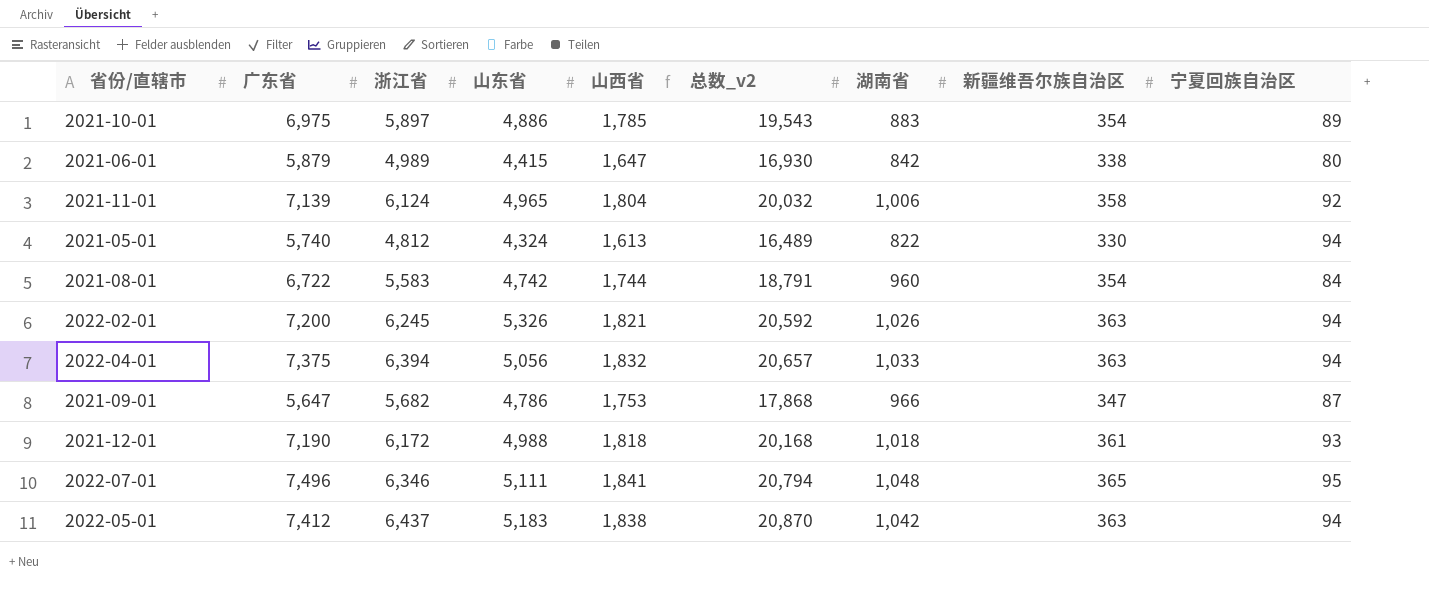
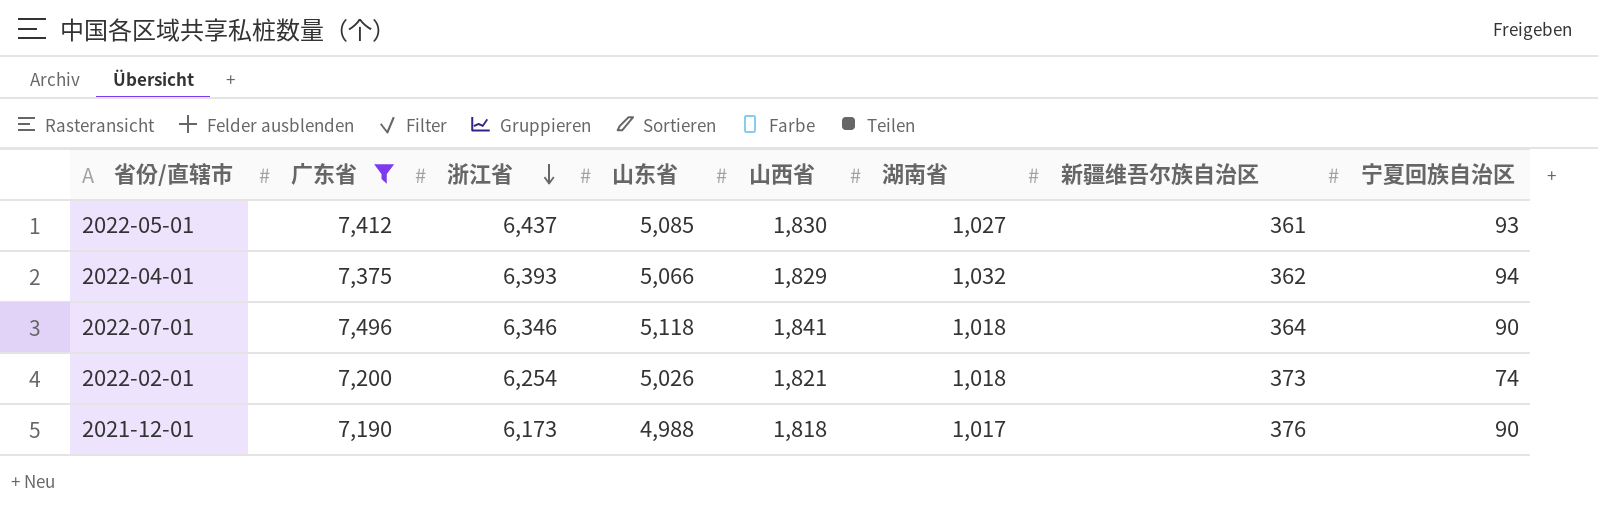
filter: none -> 广东省 >= 7,190
row order: none -> 浙江省 descending
column 总数_v2 | formula: [广东省] + [浙江省] + [山东省] + [山西省] -> none
2022-05-01 | 山东省: 5,183 -> 5,085
2022-05-01 | 山西省: 1,838 -> 1,830
2022-05-01 | 湖南省: 1,042 -> 1,027
2022-05-01 | 新疆维吾尔族自治区: 363 -> 361
2022-05-01 | 宁夏回族自治区: 94 -> 93
2022-04-01 | 浙江省: 6,394 -> 6,393
2022-04-01 | 山东省: 5,056 -> 5,066
2022-04-01 | 山西省: 1,832 -> 1,829
2022-04-01 | 湖南省: 1,033 -> 1,032
2022-04-01 | 新疆维吾尔族自治区: 363 -> 362
2022-07-01 | 山东省: 5,111 -> 5,118
2022-07-01 | 湖南省: 1,048 -> 1,018
2022-07-01 | 新疆维吾尔族自治区: 365 -> 364
2022-07-01 | 宁夏回族自治区: 95 -> 90
2022-02-01 | 浙江省: 6,245 -> 6,254
2022-02-01 | 山东省: 5,326 -> 5,026
2022-02-01 | 湖南省: 1,026 -> 1,018
2022-02-01 | 新疆维吾尔族自治区: 363 -> 373
2022-02-01 | 宁夏回族自治区: 94 -> 74
2021-12-01 | 浙江省: 6,172 -> 6,173
2021-12-01 | 湖南省: 1,018 -> 1,017
2021-12-01 | 新疆维吾尔族自治区: 361 -> 376
2021-12-01 | 宁夏回族自治区: 93 -> 90

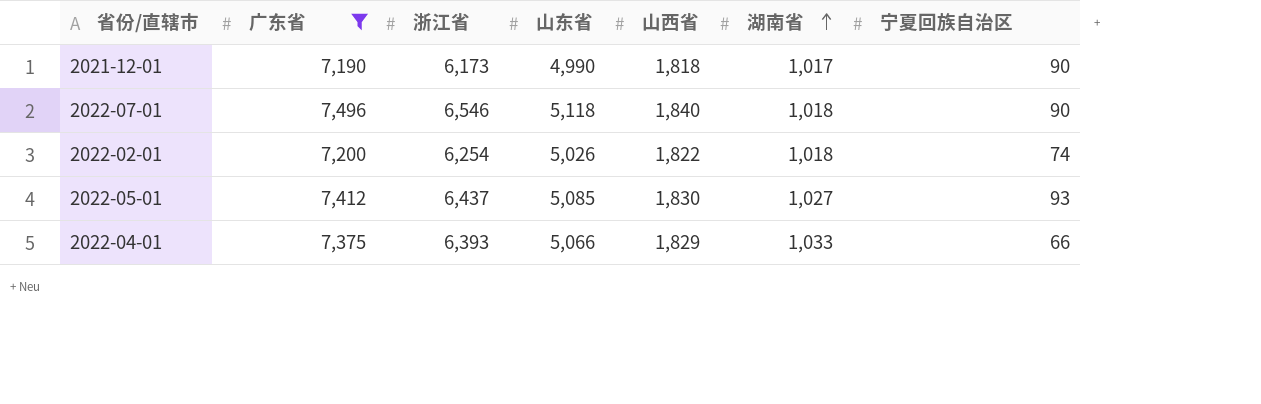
row order: 浙江省 descending -> 湖南省 ascending
column 新疆维吾尔族自治区 | position: 7 -> none
2021-12-01 | 山东省: 4,988 -> 4,990
2022-07-01 | 浙江省: 6,346 -> 6,546
2022-07-01 | 山西省: 1,841 -> 1,840
2022-02-01 | 山西省: 1,821 -> 1,822
2022-04-01 | 湖南省: 1,032 -> 1,033
2022-04-01 | 宁夏回族自治区: 94 -> 66

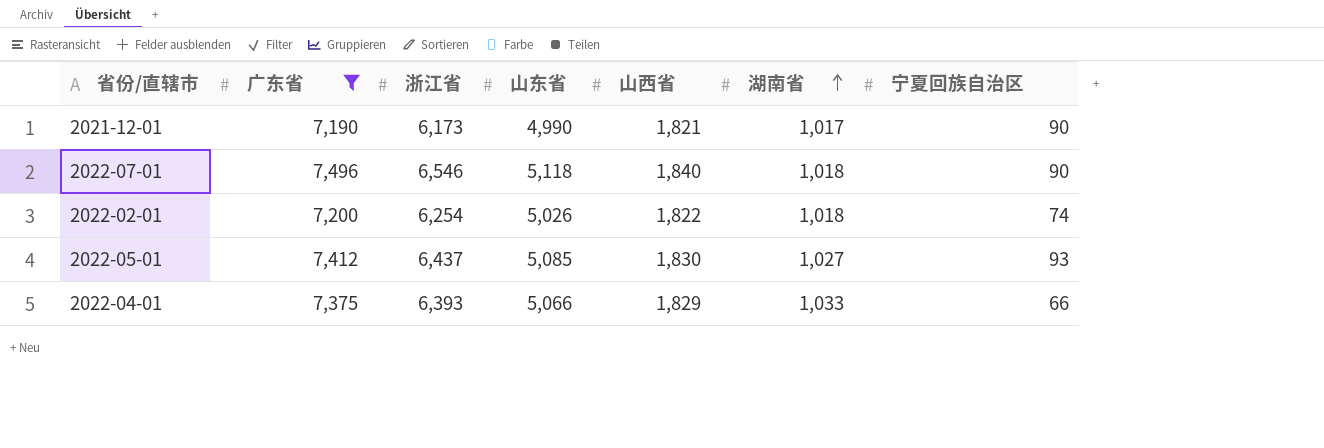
2021-12-01 | 山西省: 1,818 -> 1,821

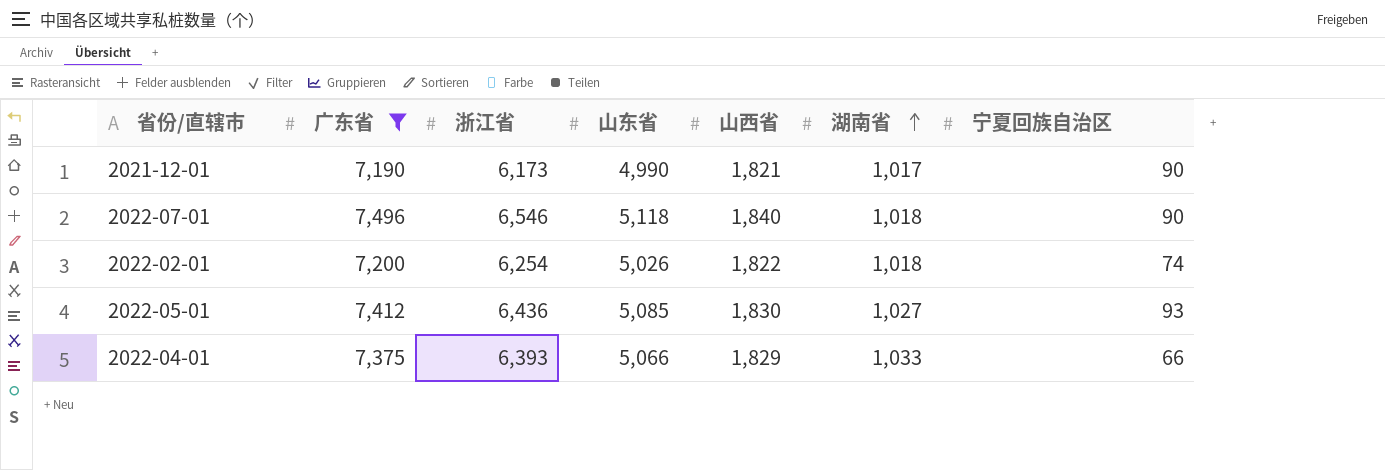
2022-05-01 | 浙江省: 6,437 -> 6,436

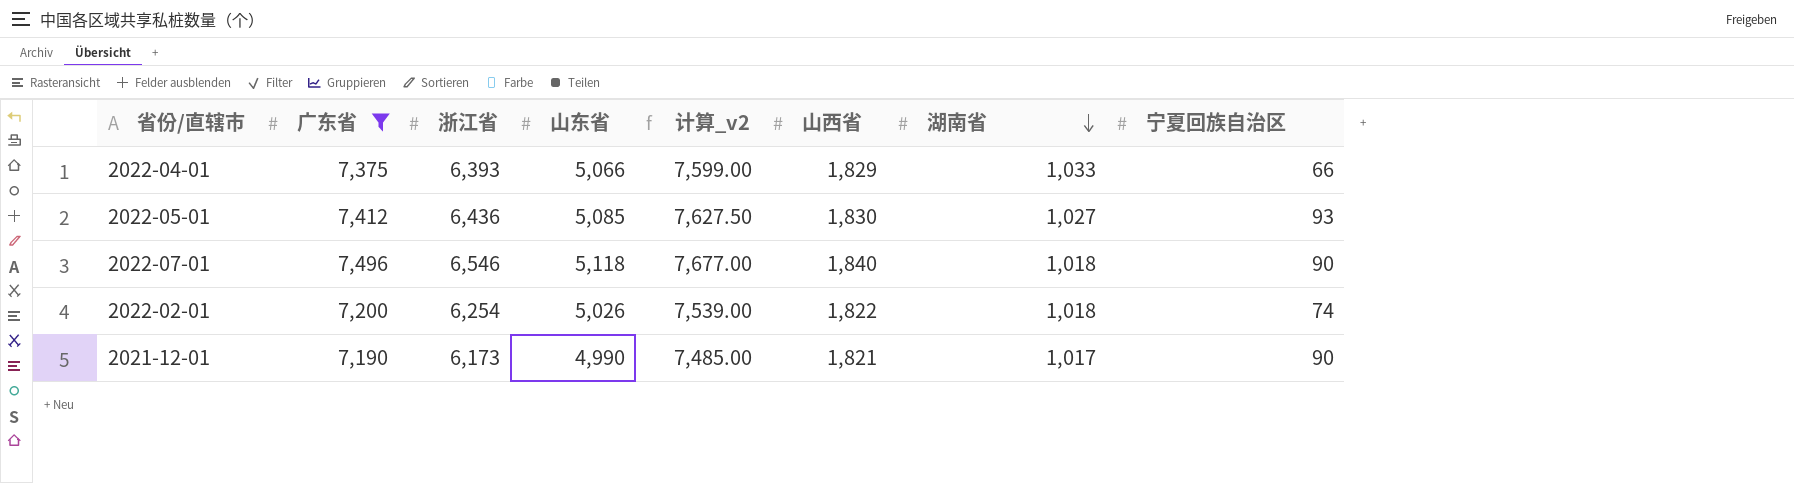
row order: 湖南省 ascending -> 湖南省 descending
column 计算_v2 | formula: none -> [山东省] * 1.5

